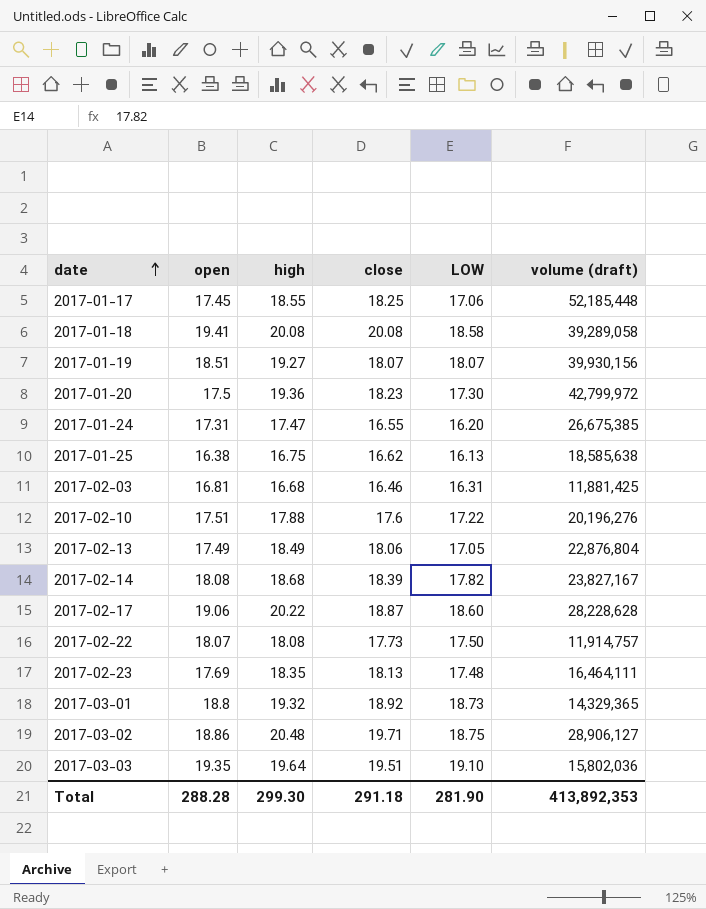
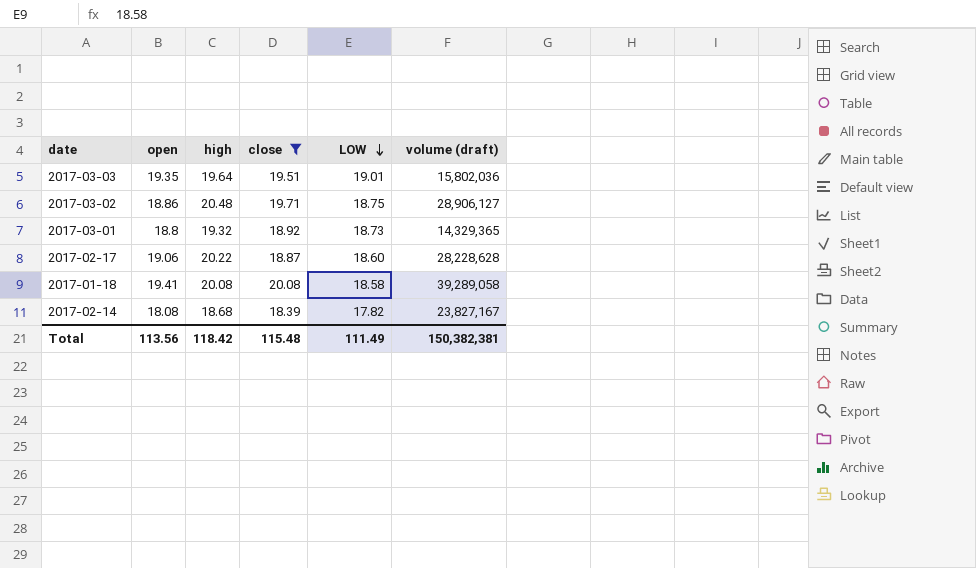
filter: none -> close >= 18.39
row order: date ascending -> LOW descending
2017-03-03 | LOW: 19.10 -> 19.01
Total | open: 288.28 -> 113.56
Total | high: 299.30 -> 118.42
Total | close: 291.18 -> 115.48
Total | LOW: 281.90 -> 111.49
Total | volume (draft): 413,892,353 -> 150,382,381

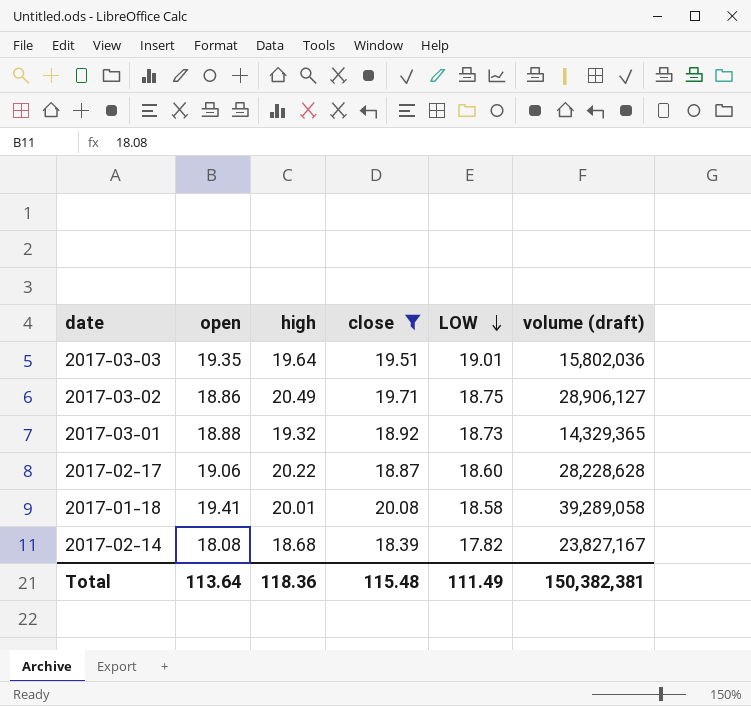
2017-03-02 | high: 20.48 -> 20.49
2017-03-01 | open: 18.8 -> 18.88
2017-01-18 | high: 20.08 -> 20.01
Total | open: 113.56 -> 113.64
Total | high: 118.42 -> 118.36

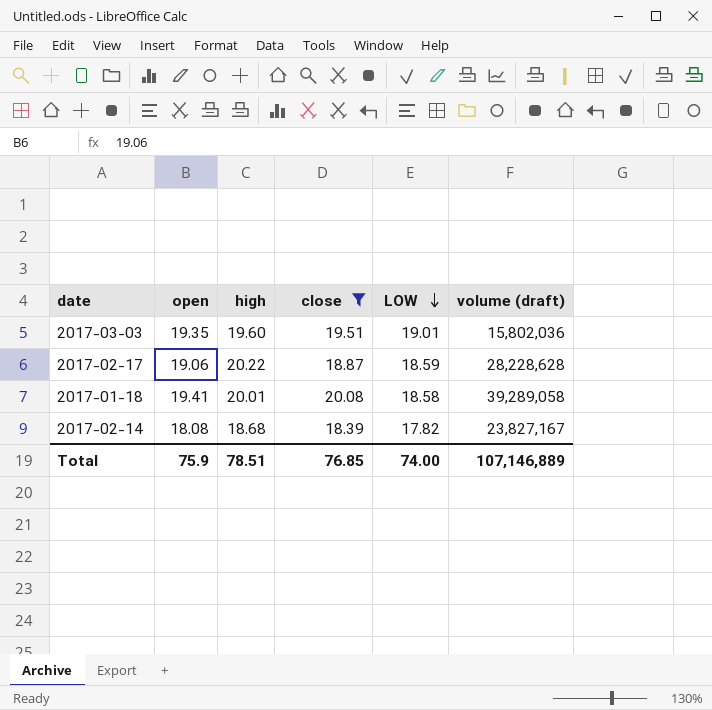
row 2017-03-02: 18.86 | 20.49 | 19.71 | 18.75 | 28,906,127 -> none
row 2017-03-01: 18.88 | 19.32 | 18.92 | 18.73 | 14,329,365 -> none
2017-03-03 | high: 19.64 -> 19.60
2017-02-17 | LOW: 18.60 -> 18.59
Total | open: 113.64 -> 75.9
Total | high: 118.36 -> 78.51
Total | close: 115.48 -> 76.85
Total | LOW: 111.49 -> 74.00
Total | volume (draft): 150,382,381 -> 107,146,889

